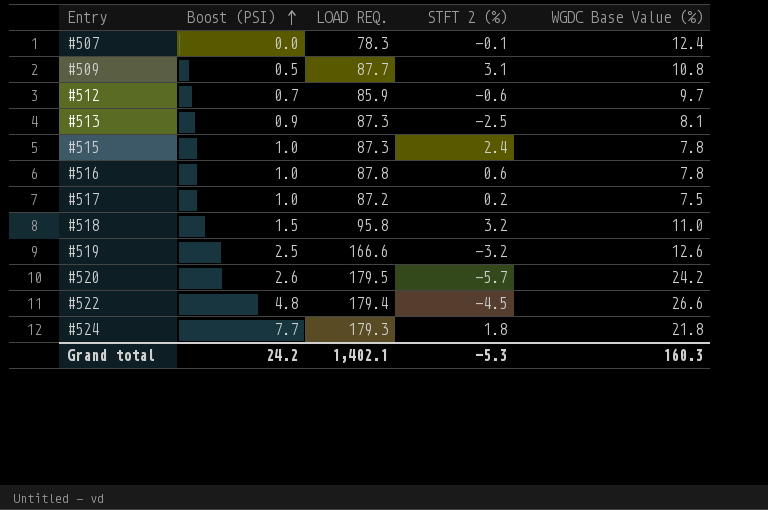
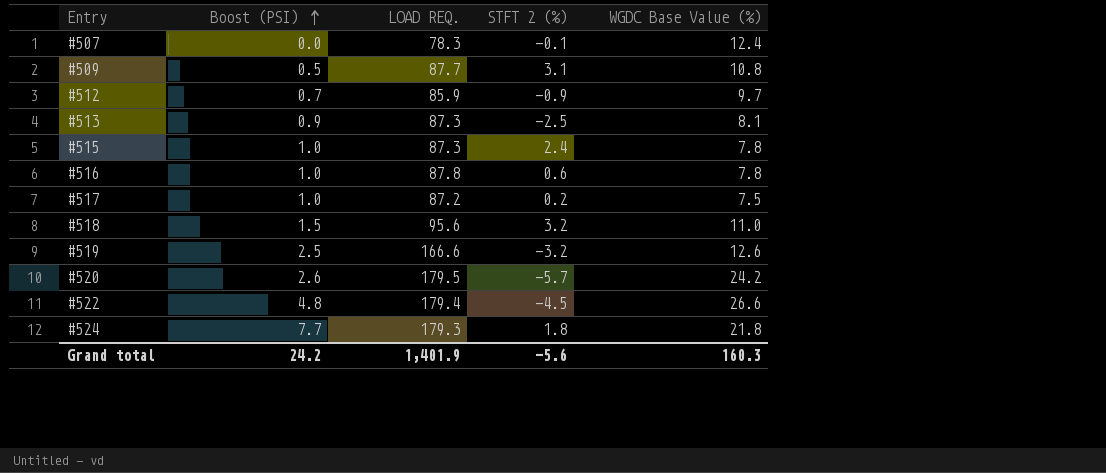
#512 | STFT 2 (%): -0.6 -> -0.9
#518 | LOAD REQ.: 95.8 -> 95.6
Grand total | LOAD REQ.: 1,402.1 -> 1,401.9
Grand total | STFT 2 (%): -5.3 -> -5.6

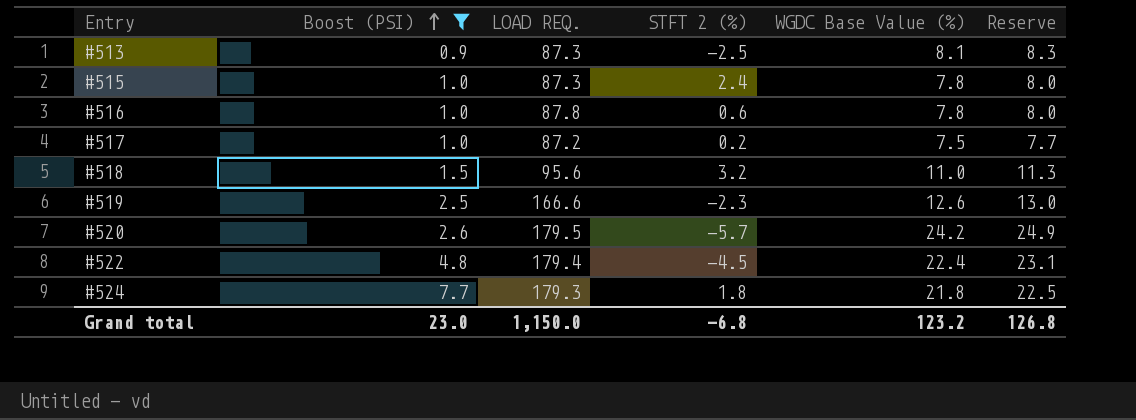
filter: none -> Boost (PSI) >= 0.9
column Reserve | formula: none -> [WGDC Base Value (%)] * 1.03
#519 | STFT 2 (%): -3.2 -> -2.3
#522 | WGDC Base Value (%): 26.6 -> 22.4
Grand total | Boost (PSI): 24.2 -> 23.0
Grand total | LOAD REQ.: 1,401.9 -> 1,150.0
Grand total | STFT 2 (%): -5.6 -> -6.8
Grand total | WGDC Base Value (%): 160.3 -> 123.2

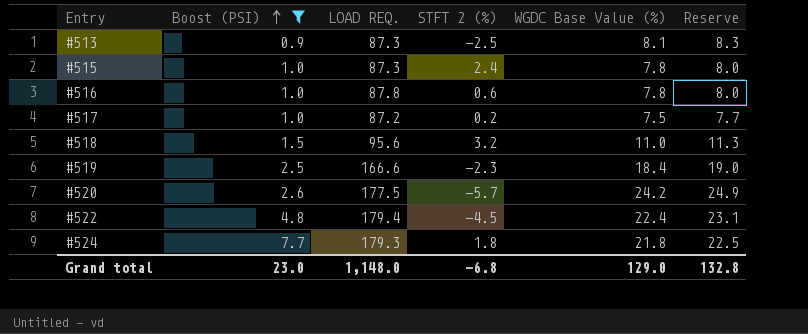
#519 | WGDC Base Value (%): 12.6 -> 18.4
#519 | Reserve: 13.0 -> 19.0
#520 | LOAD REQ.: 179.5 -> 177.5
Grand total | LOAD REQ.: 1,150.0 -> 1,148.0
Grand total | WGDC Base Value (%): 123.2 -> 129.0
Grand total | Reserve: 126.8 -> 132.8

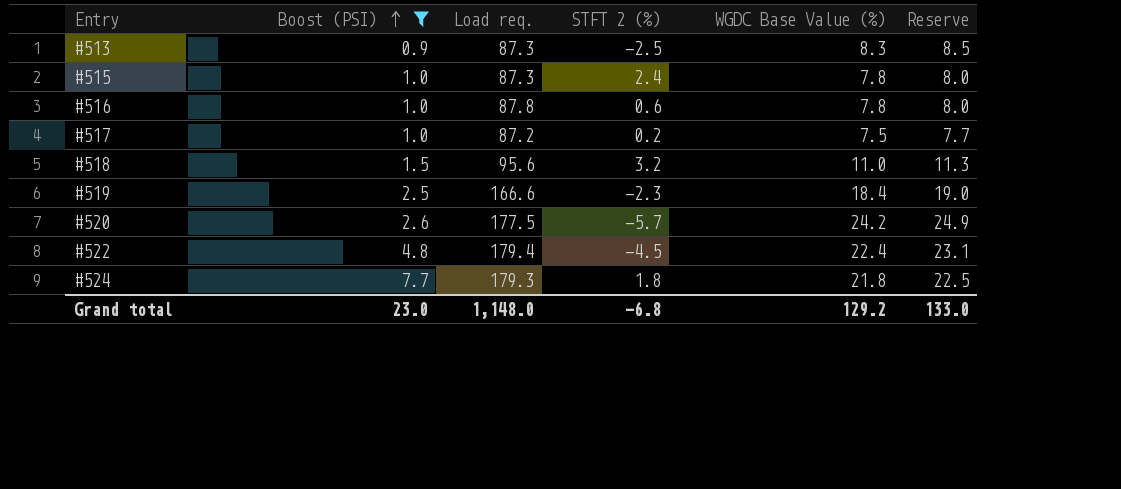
column name: LOAD REQ. -> Load req.
#513 | WGDC Base Value (%): 8.1 -> 8.3
#513 | Reserve: 8.3 -> 8.5
Grand total | WGDC Base Value (%): 129.0 -> 129.2
Grand total | Reserve: 132.8 -> 133.0

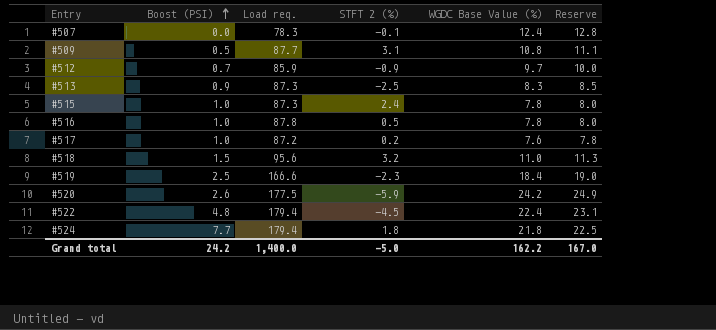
filter: Boost (PSI) >= 0.9 -> none
#516 | STFT 2 (%): 0.6 -> 0.5
#517 | WGDC Base Value (%): 7.5 -> 7.6
#517 | Reserve: 7.7 -> 7.8
#520 | STFT 2 (%): -5.7 -> -5.9
#524 | Load req.: 179.3 -> 179.4
Grand total | Boost (PSI): 23.0 -> 24.2
Grand total | Load req.: 1,148.0 -> 1,400.0
Grand total | STFT 2 (%): -6.8 -> -5.0
Grand total | WGDC Base Value (%): 129.2 -> 162.2
Grand total | Reserve: 133.0 -> 167.0

